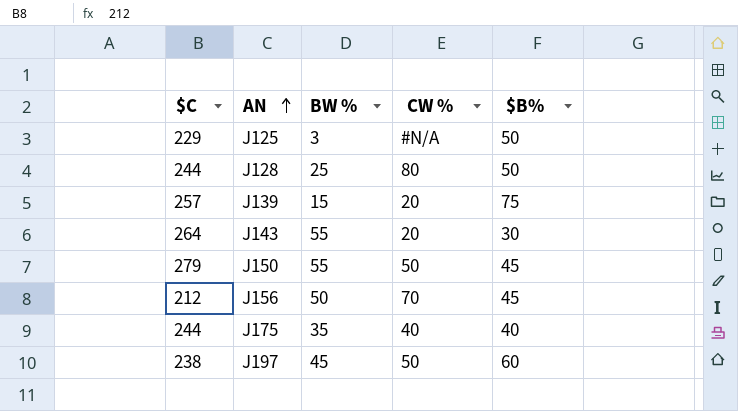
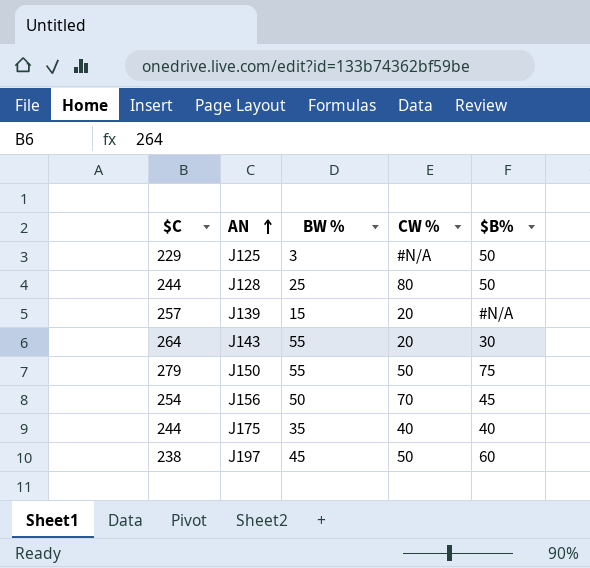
J139 | $B%: 75 -> #N/A
J150 | $B%: 45 -> 75
J156 | $C: 212 -> 254

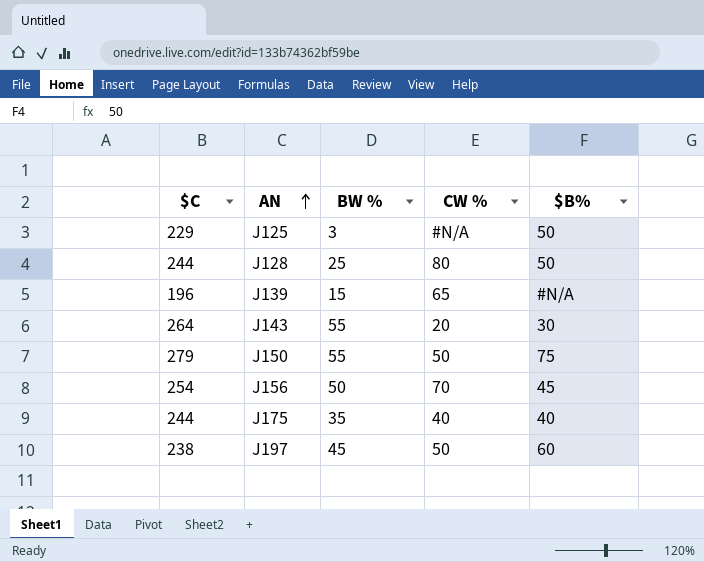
J139 | $C: 257 -> 196
J139 | CW %: 20 -> 65

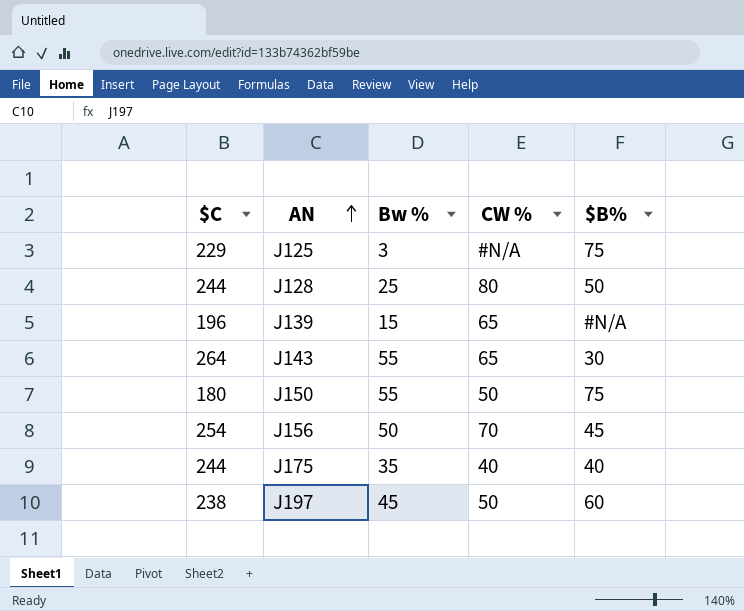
column name: BW % -> Bw %
J125 | $B%: 50 -> 75
J143 | CW %: 20 -> 65
J150 | $C: 279 -> 180

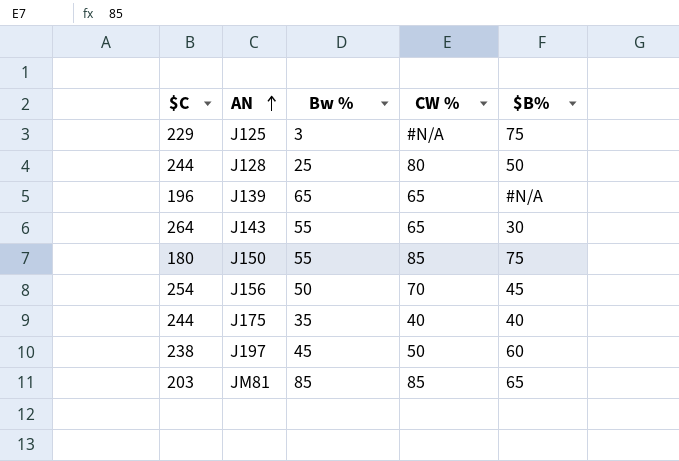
J139 | Bw %: 15 -> 65
J150 | CW %: 50 -> 85
row JM81: none -> 203 | 85 | 85 | 65

